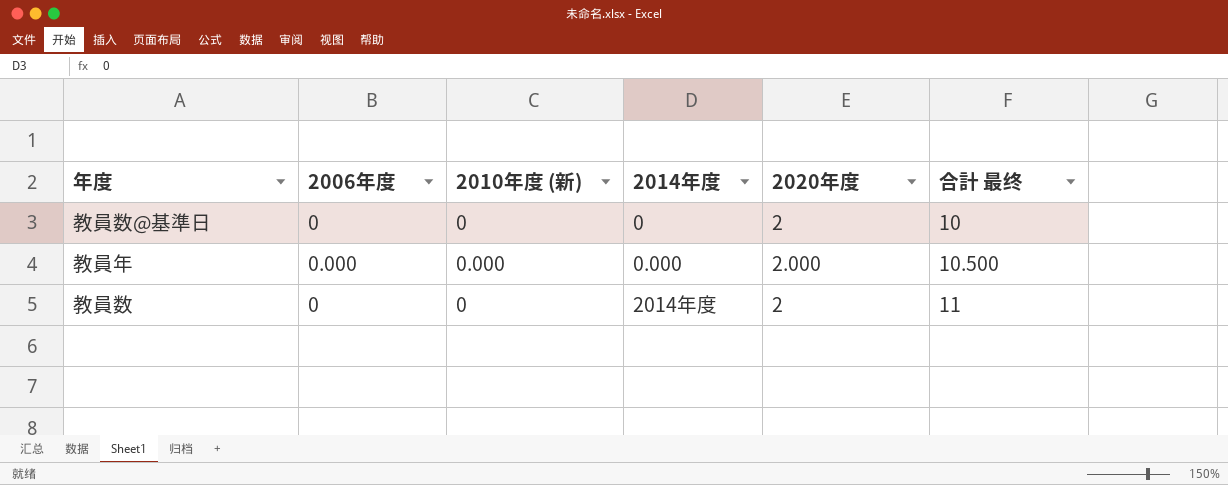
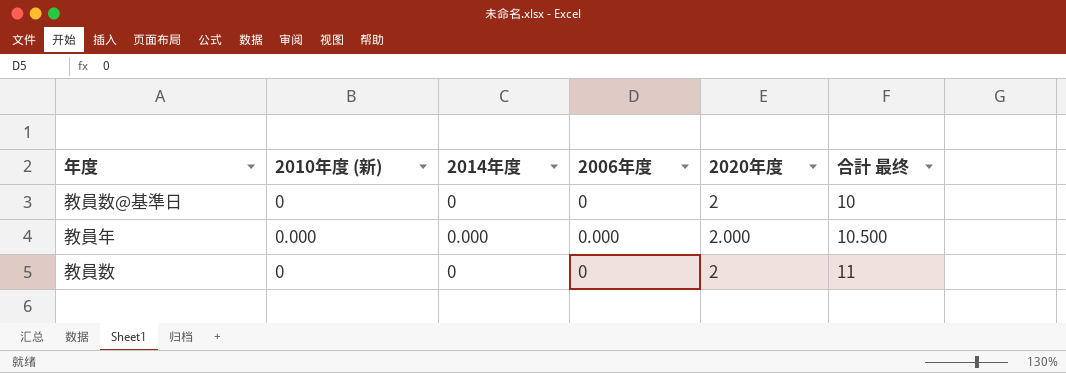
column 2006年度 | position: 2 -> 4
教員数 | 2014年度: 2014年度 -> 0

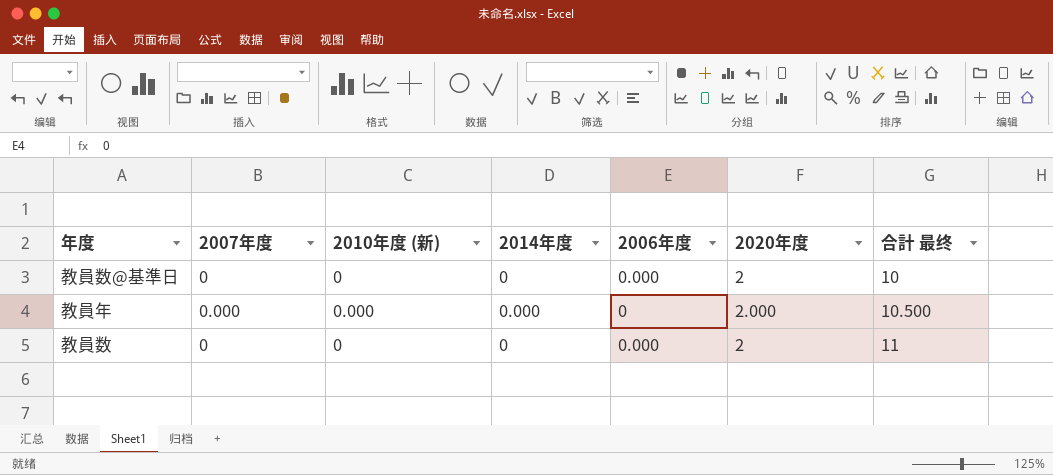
column 2007年度 | position: none -> 2
教員数@基準日 | 2006年度: 0 -> 0.000
教員年 | 2006年度: 0.000 -> 0
教員数 | 2006年度: 0 -> 0.000

